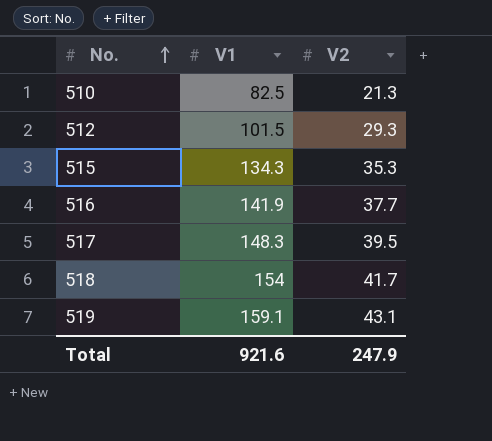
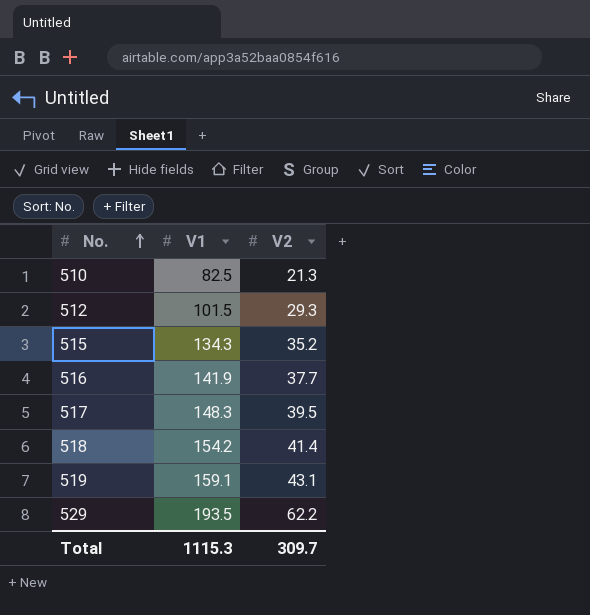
515 | V2: 35.3 -> 35.2
518 | V1: 154 -> 154.2
518 | V2: 41.7 -> 41.4
row 529: none -> 193.5 | 62.2
Total | V1: 921.6 -> 1115.3
Total | V2: 247.9 -> 309.7

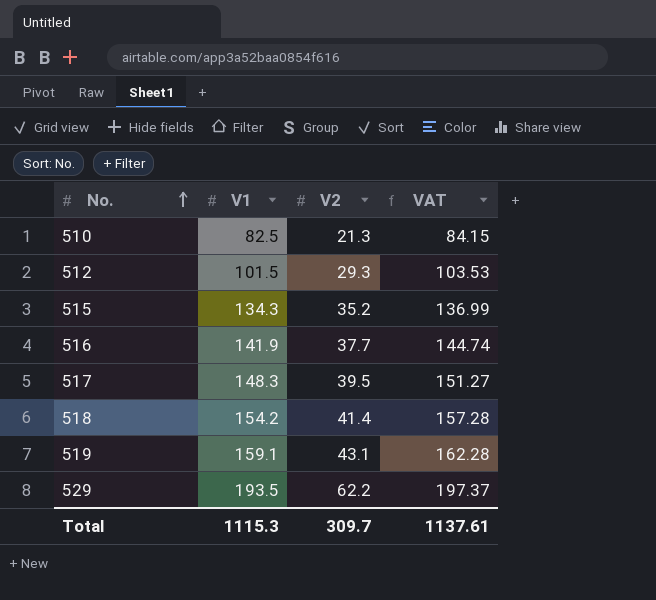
column VAT | formula: none -> [V1] * 1.02

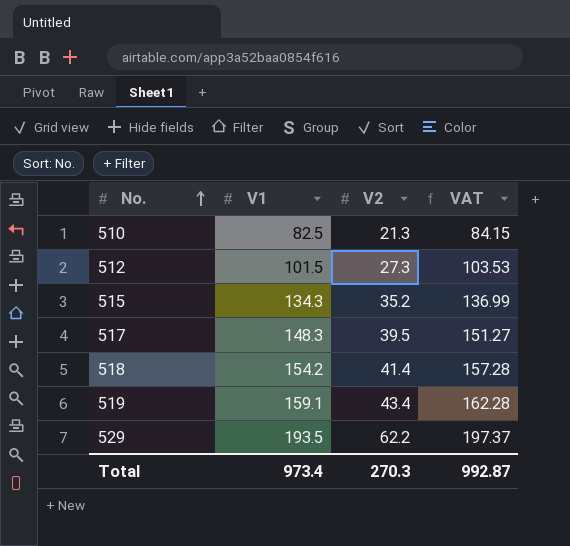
row 516: 141.9 | 37.7 | 144.74 -> none
512 | V2: 29.3 -> 27.3
519 | V2: 43.1 -> 43.4
Total | V1: 1115.3 -> 973.4
Total | V2: 309.7 -> 270.3
Total | VAT: 1137.61 -> 992.87

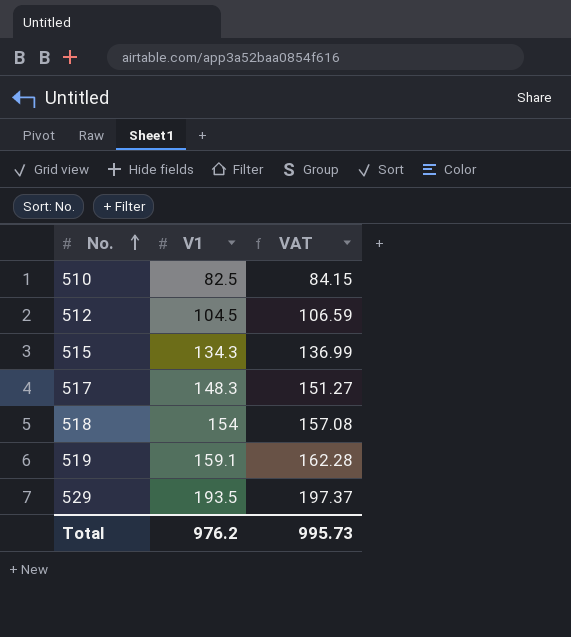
column V2 | position: 3 -> none
512 | V1: 101.5 -> 104.5
512 | VAT: 103.53 -> 106.59
518 | V1: 154.2 -> 154
518 | VAT: 157.28 -> 157.08
Total | V1: 973.4 -> 976.2
Total | VAT: 992.87 -> 995.73

